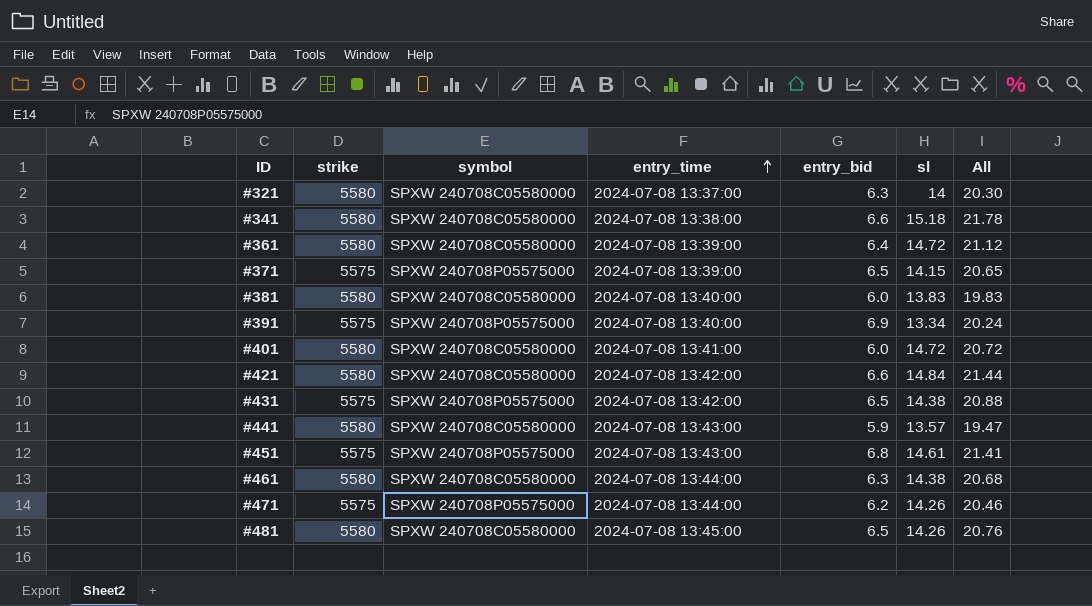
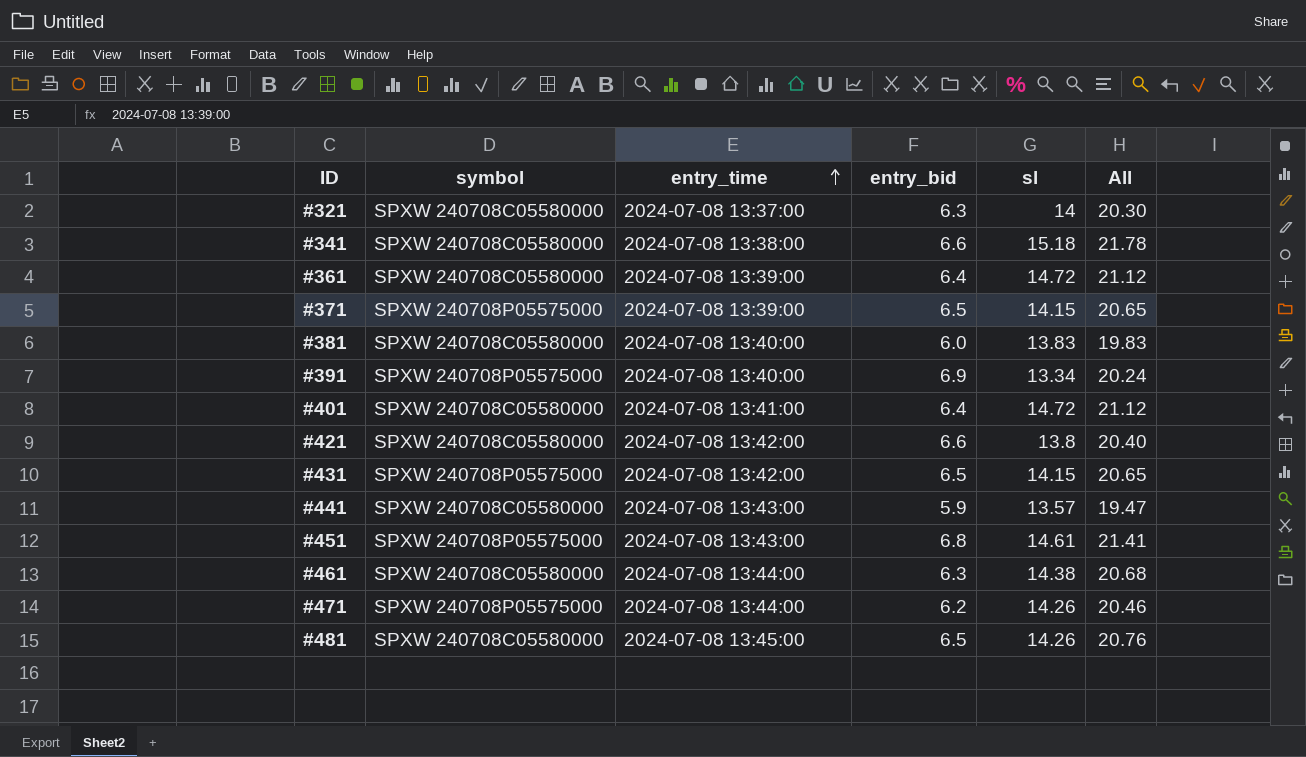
column strike | position: 2 -> none
#401 | entry_bid: 6.0 -> 6.4
#401 | All: 20.72 -> 21.12
#421 | sl: 14.84 -> 13.8
#421 | All: 21.44 -> 20.40
#431 | sl: 14.38 -> 14.15
#431 | All: 20.88 -> 20.65

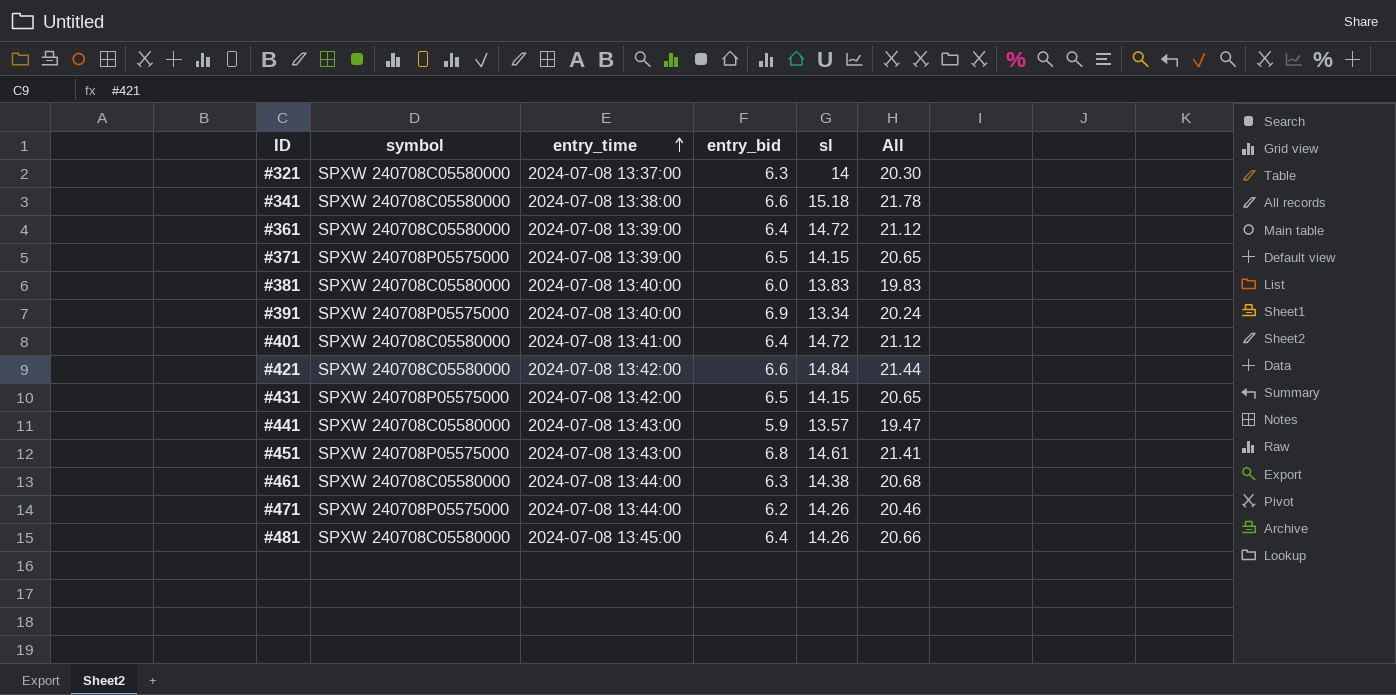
#421 | sl: 13.8 -> 14.84
#421 | All: 20.40 -> 21.44
#481 | entry_bid: 6.5 -> 6.4
#481 | All: 20.76 -> 20.66

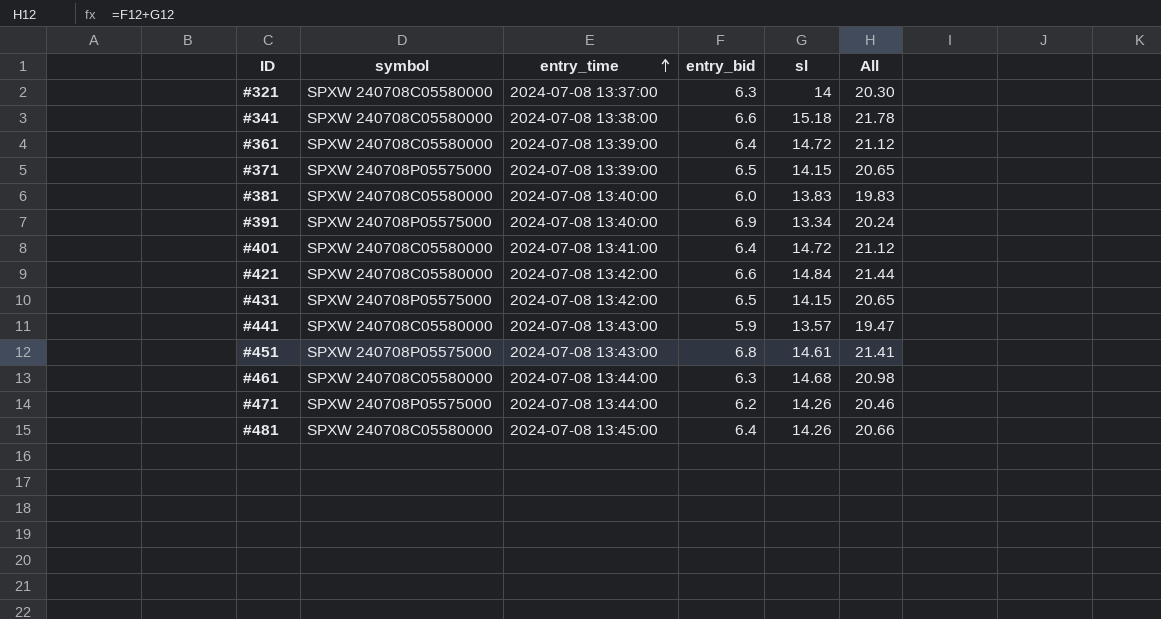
#461 | sl: 14.38 -> 14.68
#461 | All: 20.68 -> 20.98

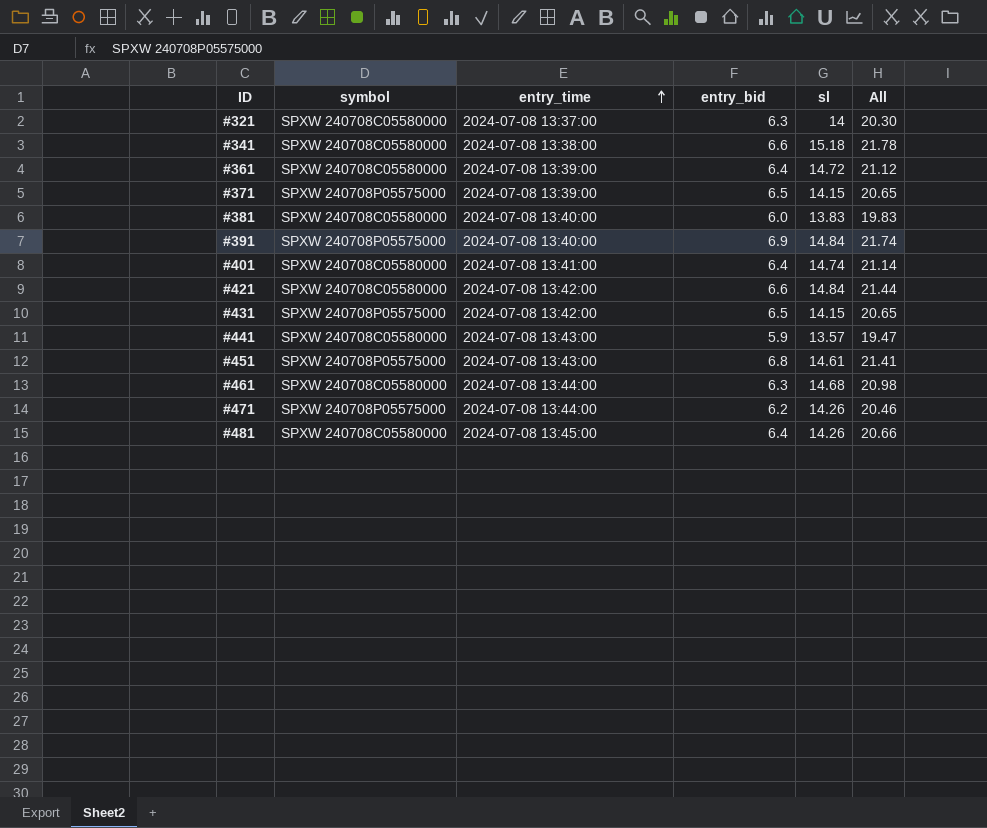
#391 | sl: 13.34 -> 14.84
#391 | All: 20.24 -> 21.74
#401 | sl: 14.72 -> 14.74
#401 | All: 21.12 -> 21.14

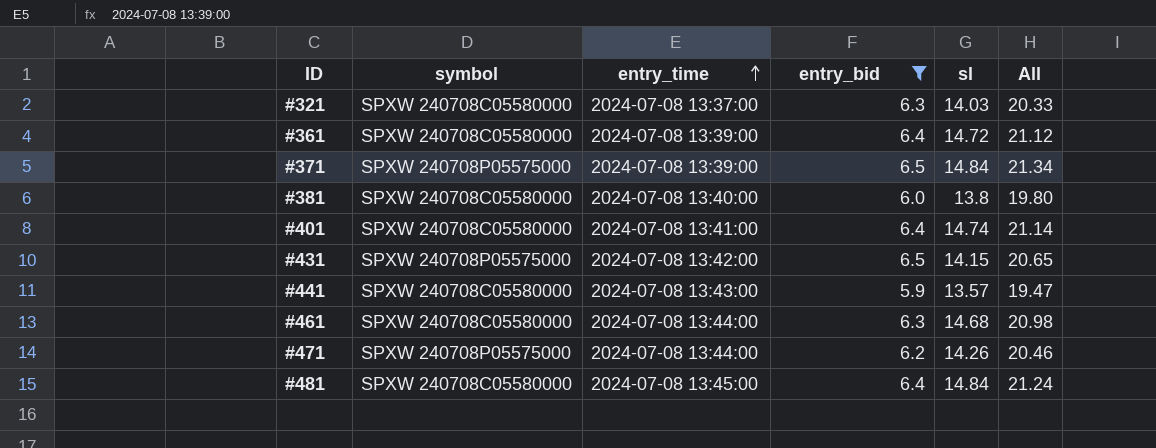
filter: none -> entry_bid <= 6.5
#321 | sl: 14 -> 14.03
#321 | All: 20.30 -> 20.33
#371 | sl: 14.15 -> 14.84
#371 | All: 20.65 -> 21.34
#381 | sl: 13.83 -> 13.8
#381 | All: 19.83 -> 19.80
#481 | sl: 14.26 -> 14.84
#481 | All: 20.66 -> 21.24

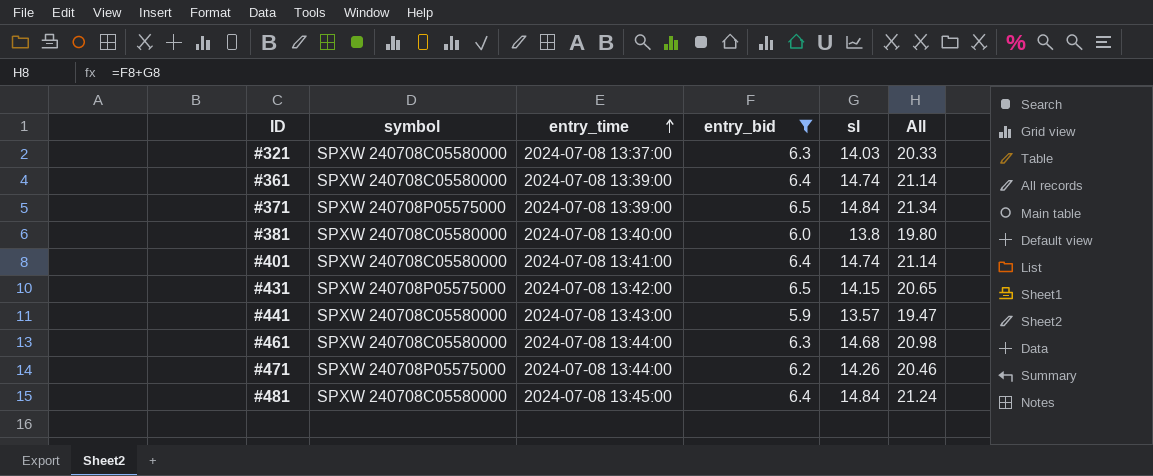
#361 | sl: 14.72 -> 14.74
#361 | All: 21.12 -> 21.14

